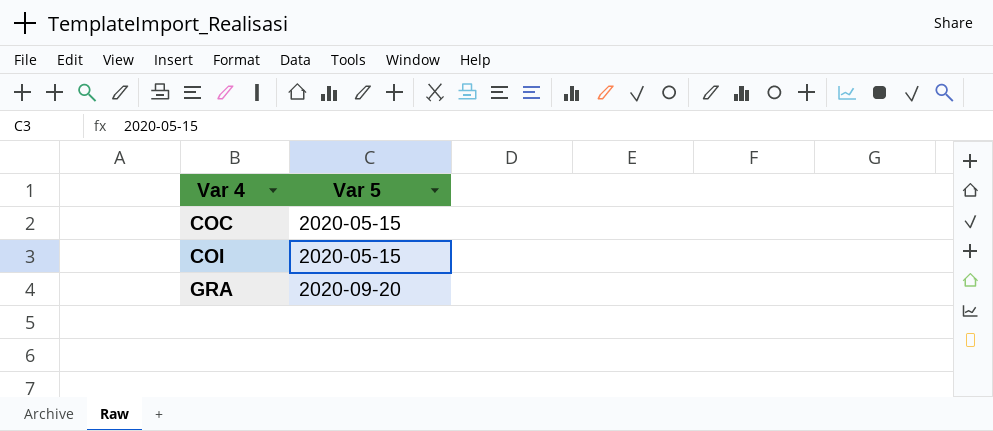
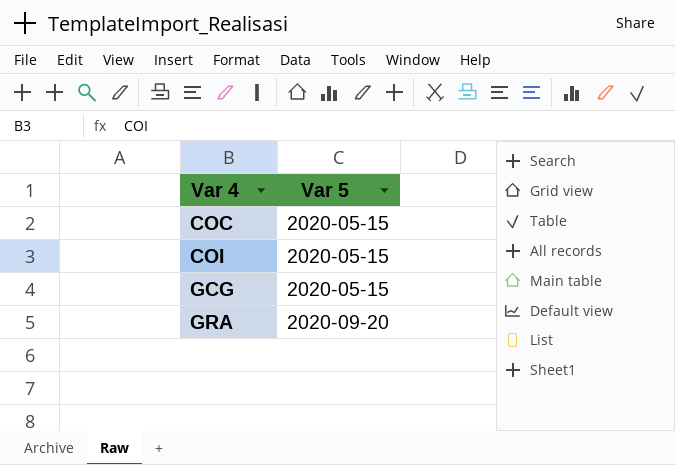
row GCG: none -> 2020-05-15

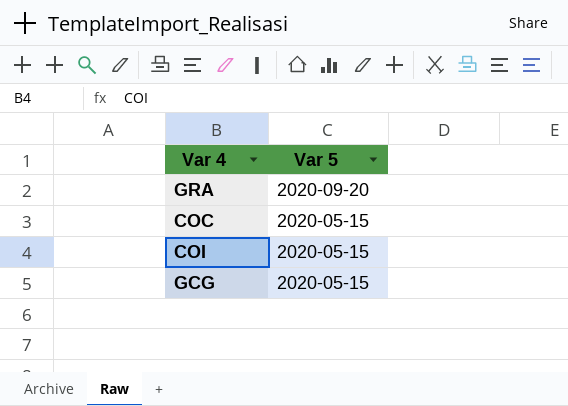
row order: Var 4 ascending -> Var 5 descending

